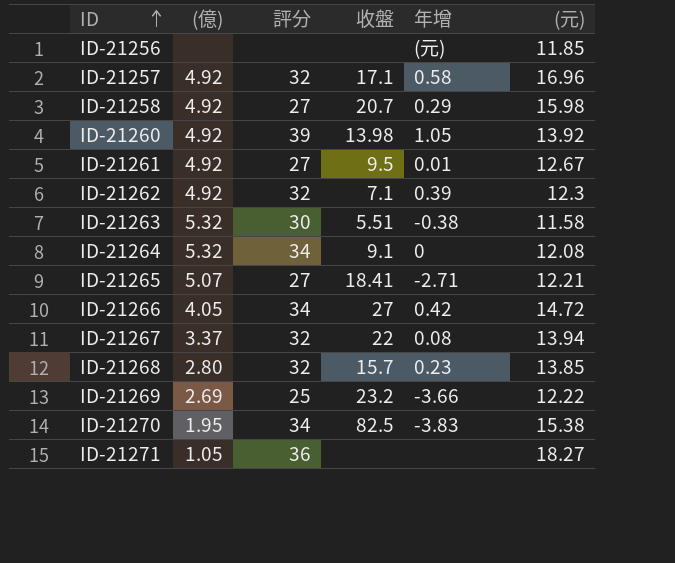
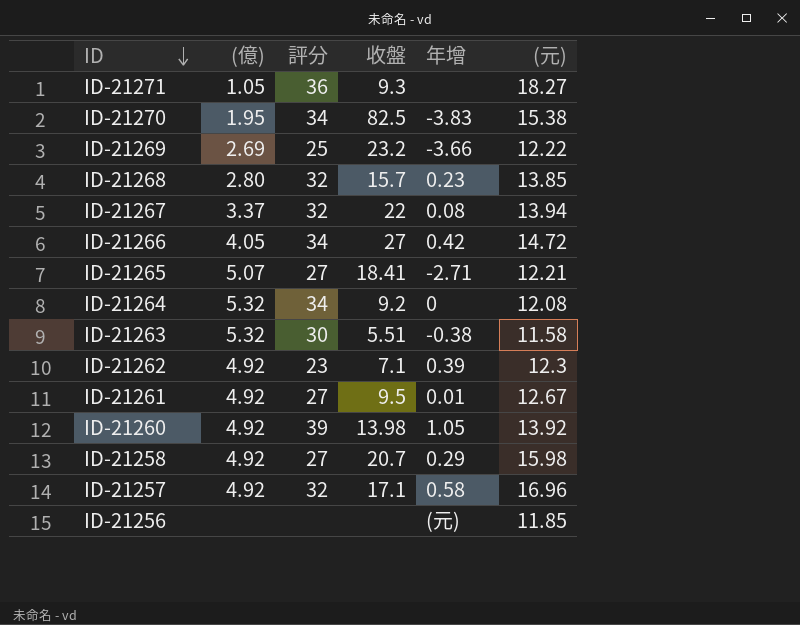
row order: ID ascending -> ID descending
ID-21271 | 收盤: none -> 9.3
ID-21264 | 收盤: 9.1 -> 9.2
ID-21262 | 評分: 32 -> 23

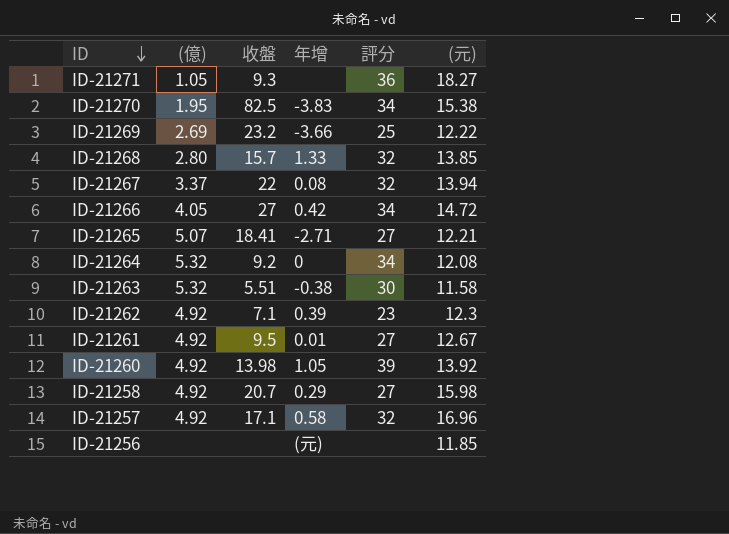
column 評分 | position: 3 -> 5
ID-21268 | 年增: 0.23 -> 1.33

